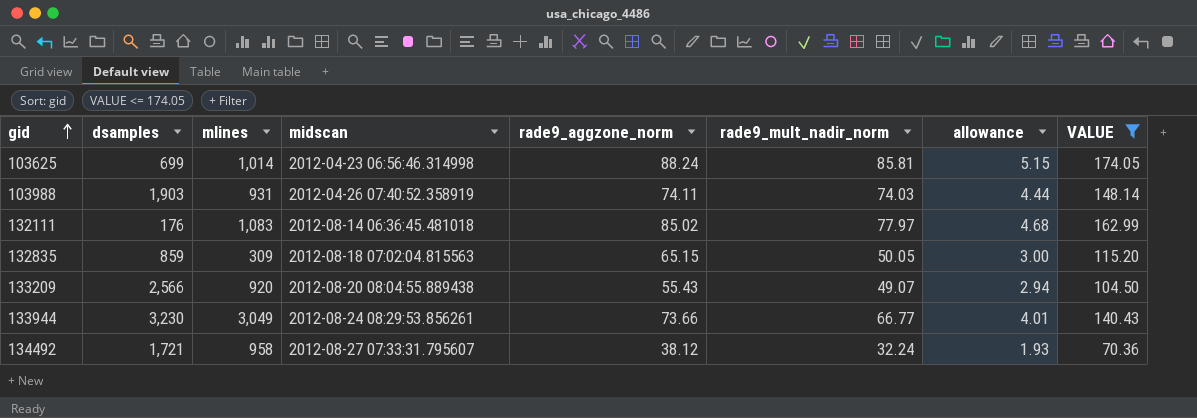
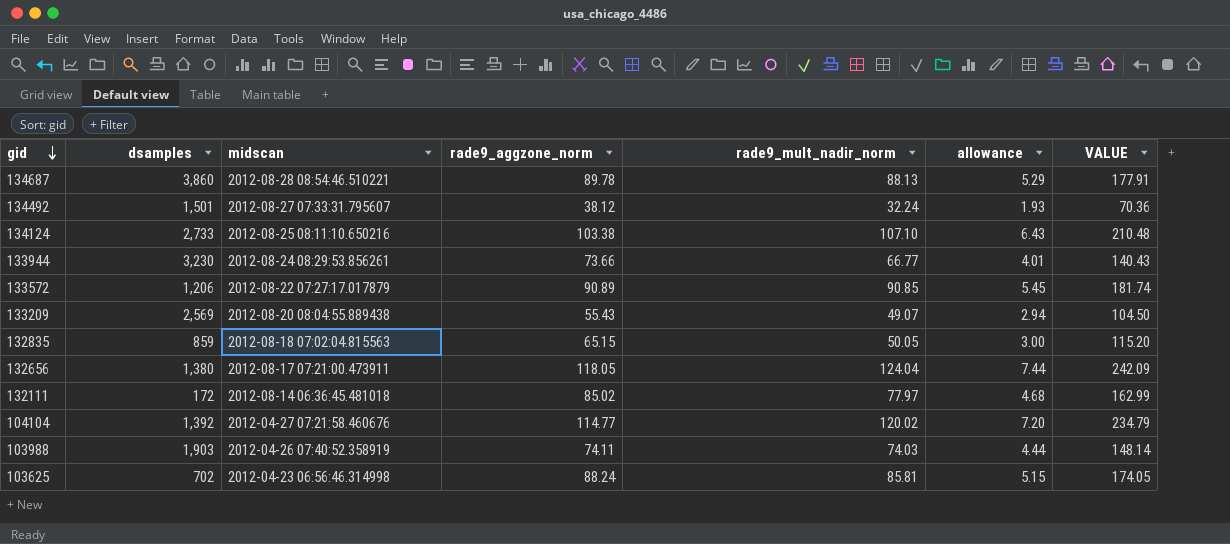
filter: VALUE <= 174.05 -> none
row order: gid ascending -> gid descending
column mlines | position: 3 -> none
134492 | dsamples: 1,721 -> 1,501
133209 | dsamples: 2,566 -> 2,569
132111 | dsamples: 176 -> 172
103625 | dsamples: 699 -> 702

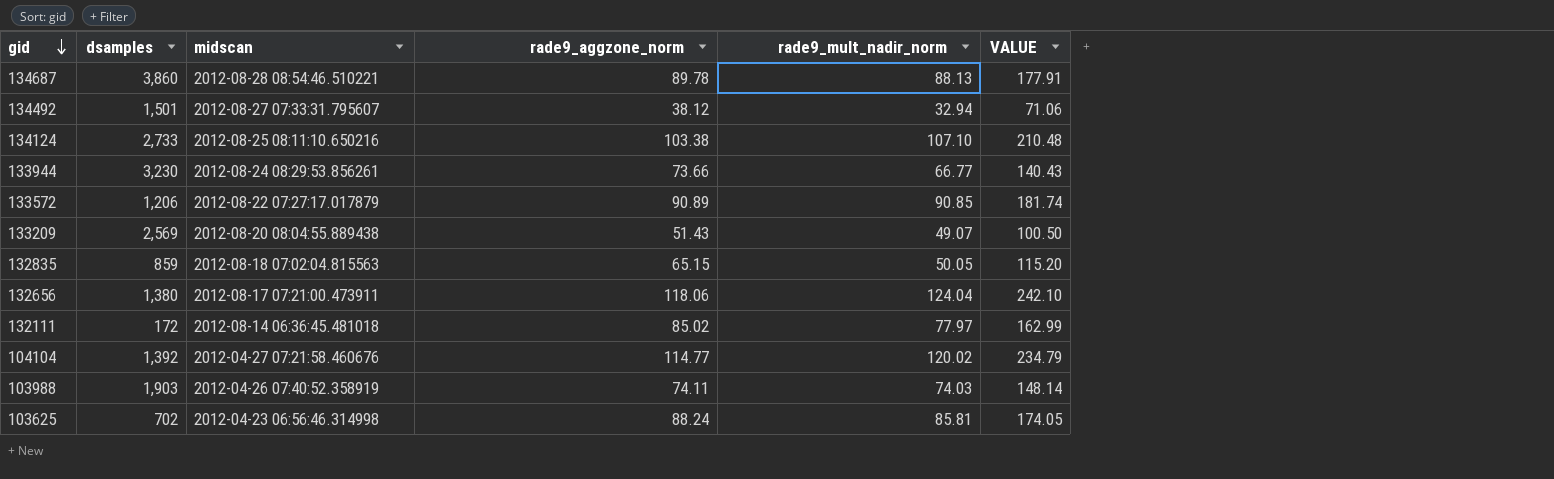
column allowance | formula: [rade9_mult_nadir_norm] * 0.06 -> none
134492 | rade9_mult_nadir_norm: 32.24 -> 32.94
134492 | VALUE: 70.36 -> 71.06
133209 | rade9_aggzone_norm: 55.43 -> 51.43
133209 | VALUE: 104.50 -> 100.50
132656 | rade9_aggzone_norm: 118.05 -> 118.06
132656 | VALUE: 242.09 -> 242.10

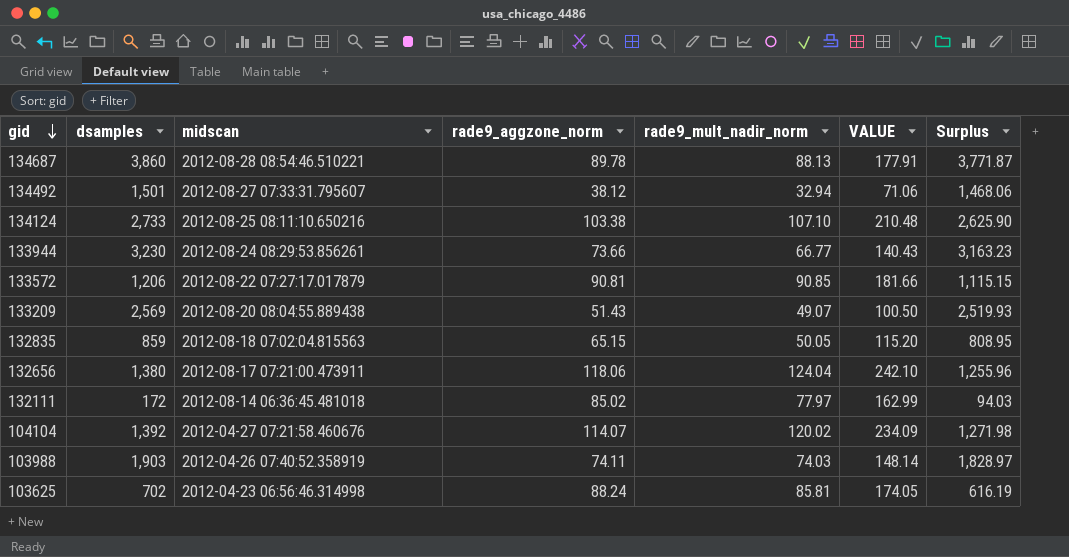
column Surplus | formula: none -> [dsamples] - [rade9_mult_nadir_norm]
133572 | rade9_aggzone_norm: 90.89 -> 90.81
133572 | VALUE: 181.74 -> 181.66
104104 | rade9_aggzone_norm: 114.77 -> 114.07
104104 | VALUE: 234.79 -> 234.09

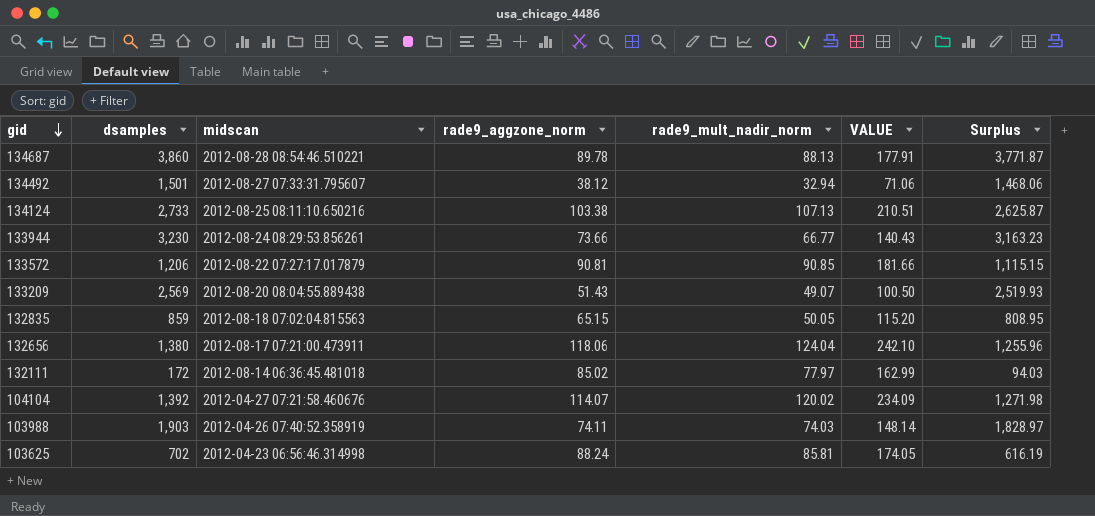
134124 | rade9_mult_nadir_norm: 107.10 -> 107.13
134124 | VALUE: 210.48 -> 210.51
134124 | Surplus: 2,625.90 -> 2,625.87

